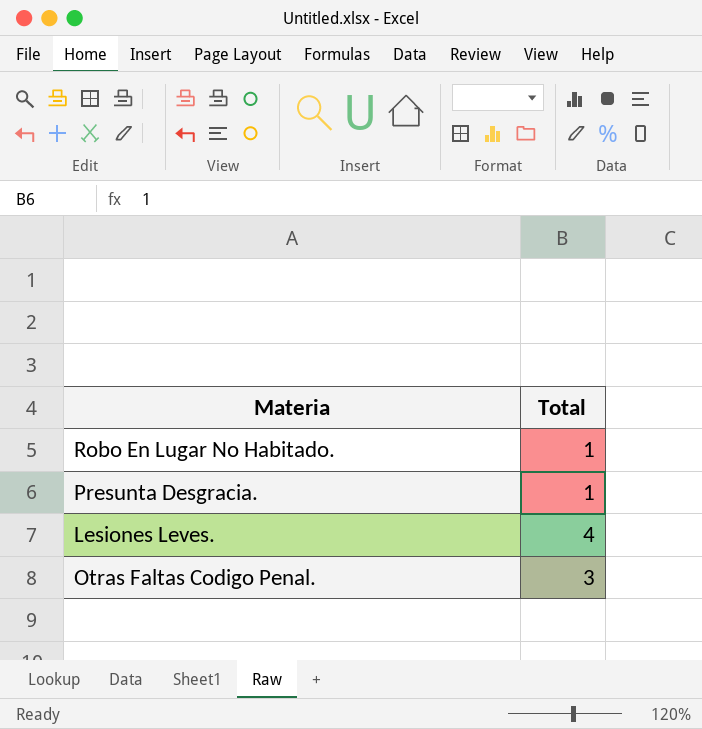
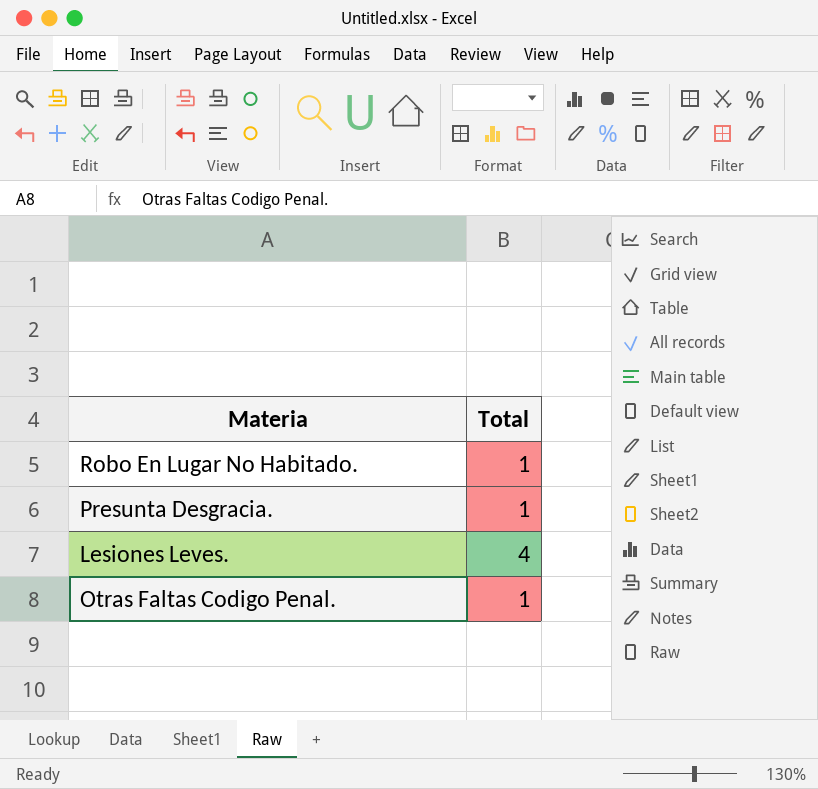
Otras Faltas Codigo Penal. | Total: 3 -> 1

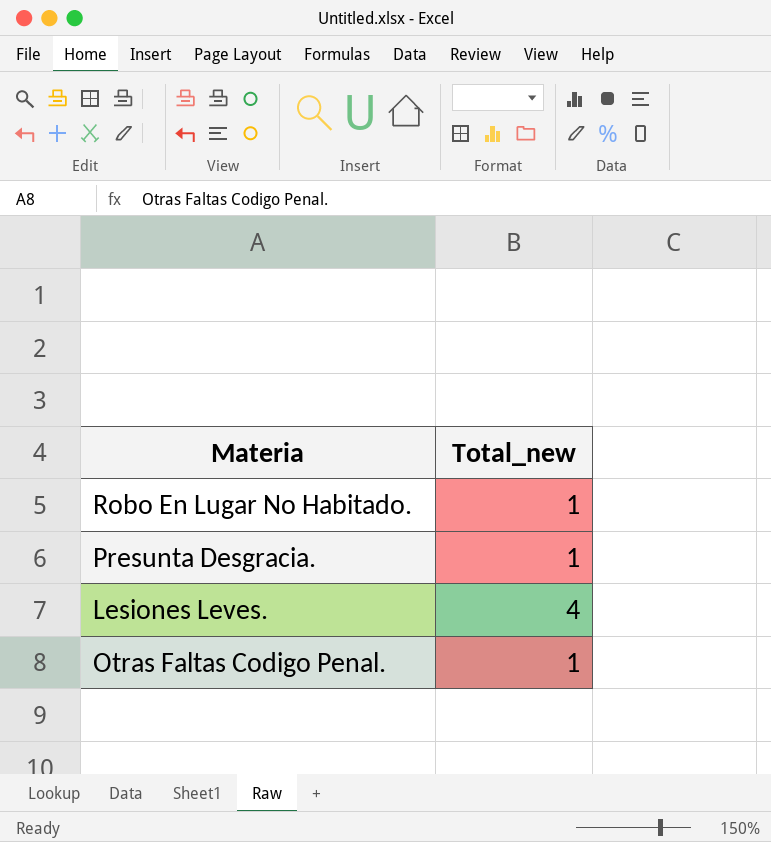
column name: Total -> Total_new

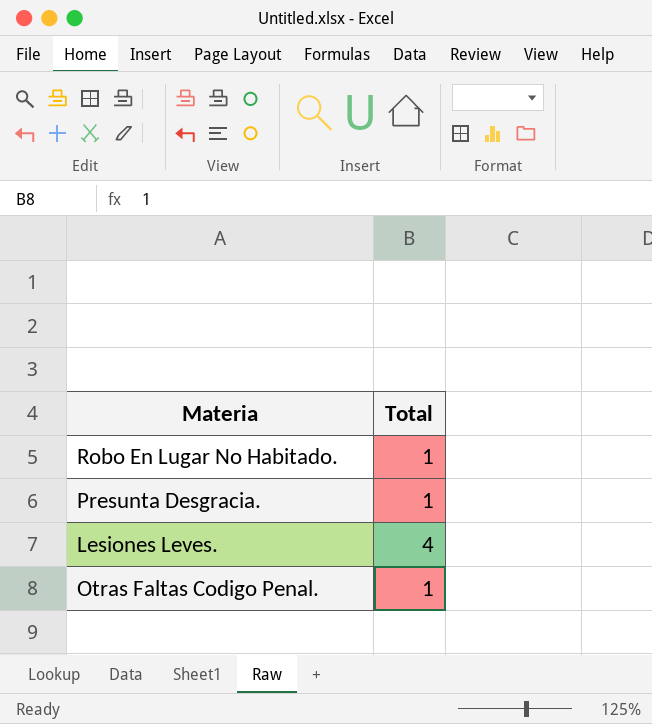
column name: Total_new -> Total

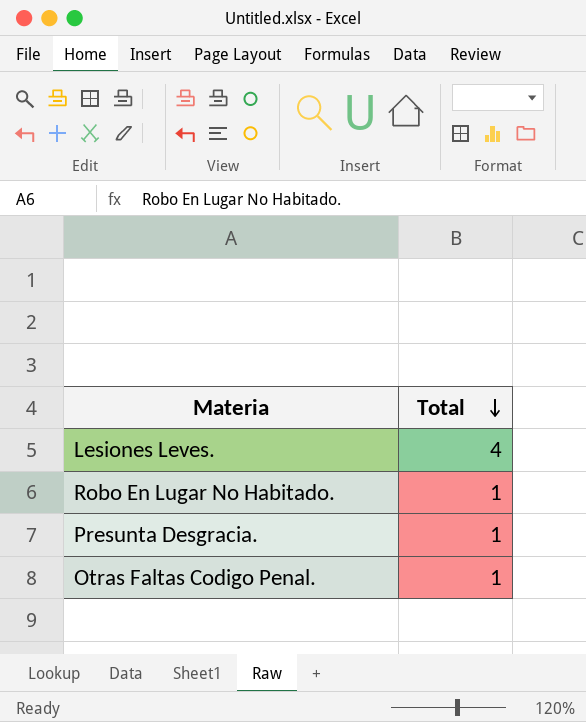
row order: none -> Total descending

